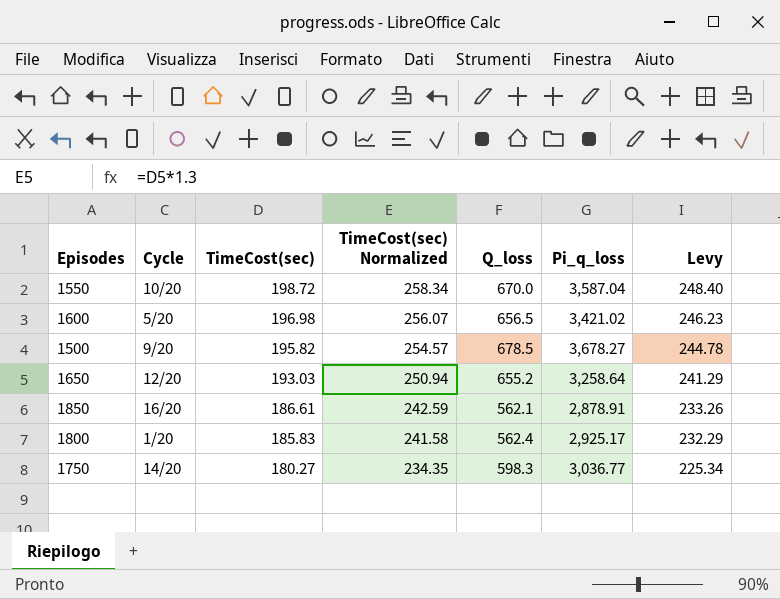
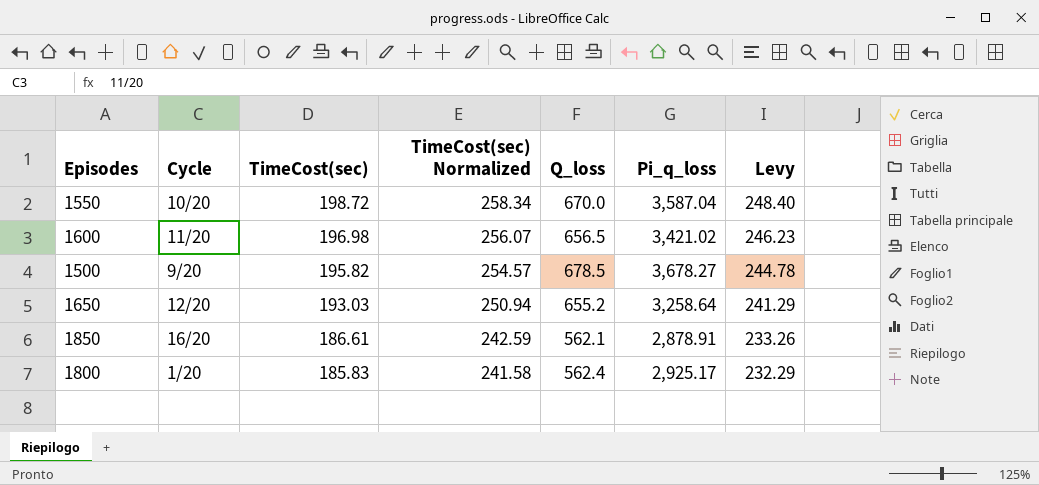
row 1750: 14/20 | 180.27 | 234.35 | 598.3 | 3,036.77 | 225.34 -> none
1600 | Cycle: 5/20 -> 11/20

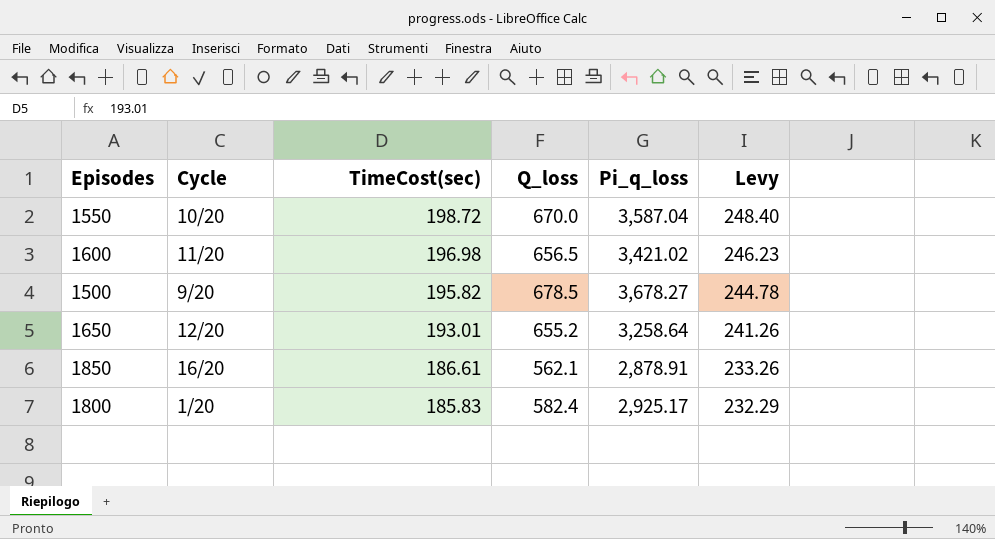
column TimeCost(sec) Normalized | formula: [TimeCost(sec)] * 1.3 -> none
1650 | TimeCost(sec): 193.03 -> 193.01
1650 | Levy: 241.29 -> 241.26
1800 | Q_loss: 562.4 -> 582.4

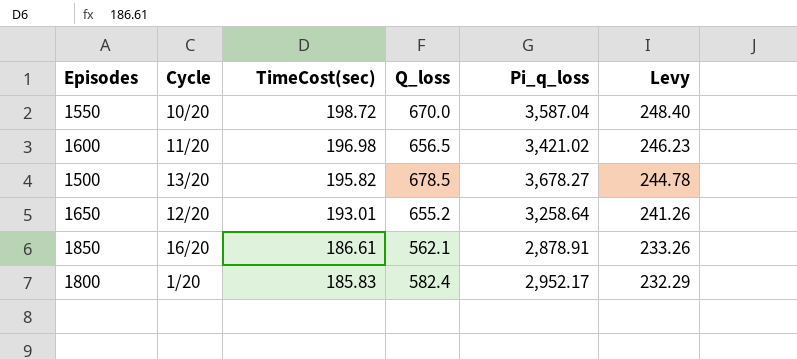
1500 | Cycle: 9/20 -> 13/20
1800 | Pi_q_loss: 2,925.17 -> 2,952.17

